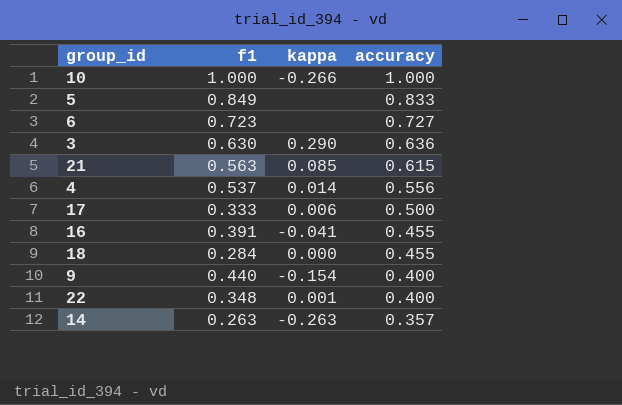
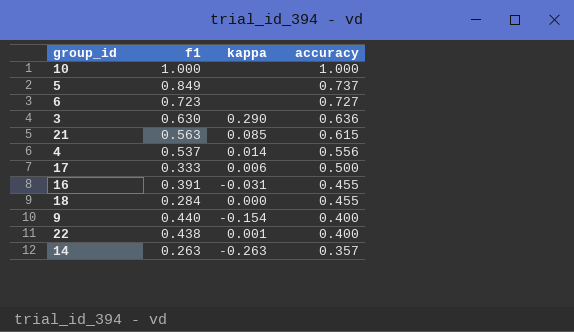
10 | kappa: -0.266 -> none
5 | accuracy: 0.833 -> 0.737
16 | kappa: -0.041 -> -0.031
22 | f1: 0.348 -> 0.438

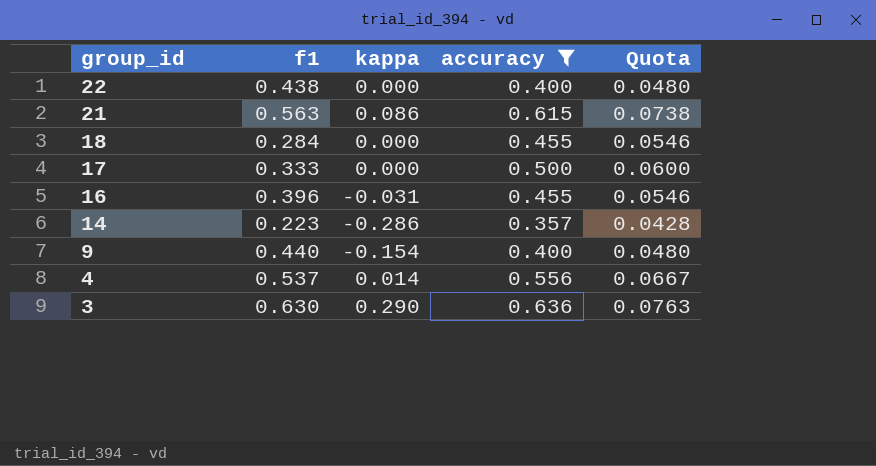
filter: none -> accuracy <= 0.636
row order: accuracy descending -> group_id descending
column Quota | formula: none -> [accuracy] * 0.12
22 | kappa: 0.001 -> 0.000
21 | kappa: 0.085 -> 0.086
17 | kappa: 0.006 -> 0.000
16 | f1: 0.391 -> 0.396
14 | f1: 0.263 -> 0.223
14 | kappa: -0.263 -> -0.286

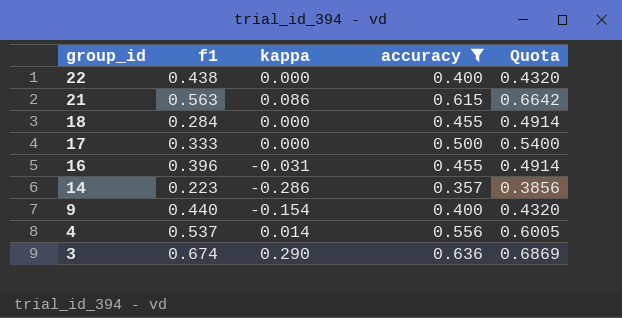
column Quota | formula: [accuracy] * 0.12 -> [accuracy] * 1.08
3 | f1: 0.630 -> 0.674

